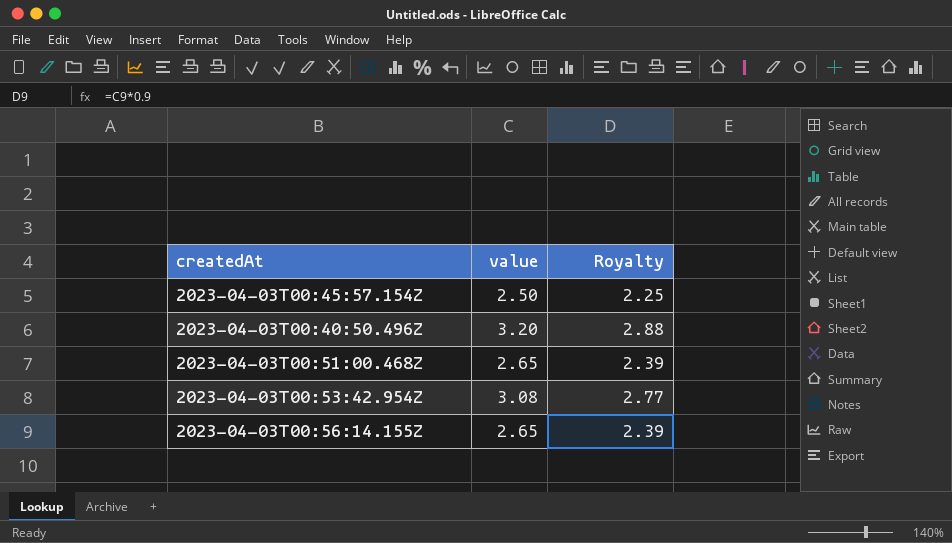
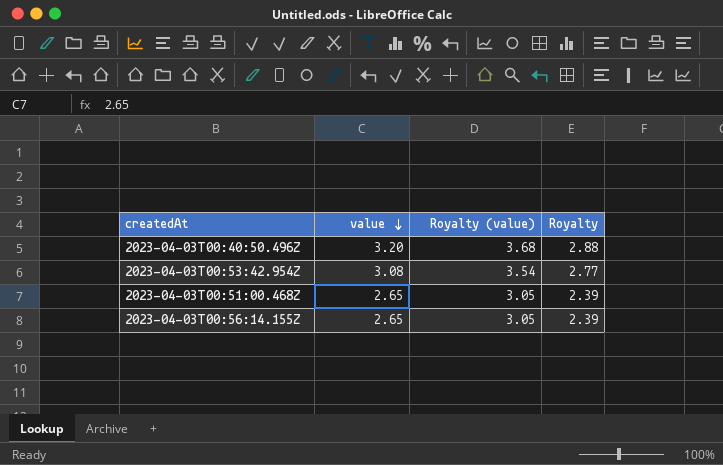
row order: none -> value descending
column Royalty (value) | formula: none -> [value] * 1.15
row 2023-04-03T00:45:57.154Z: 2.50 | 2.25 -> none

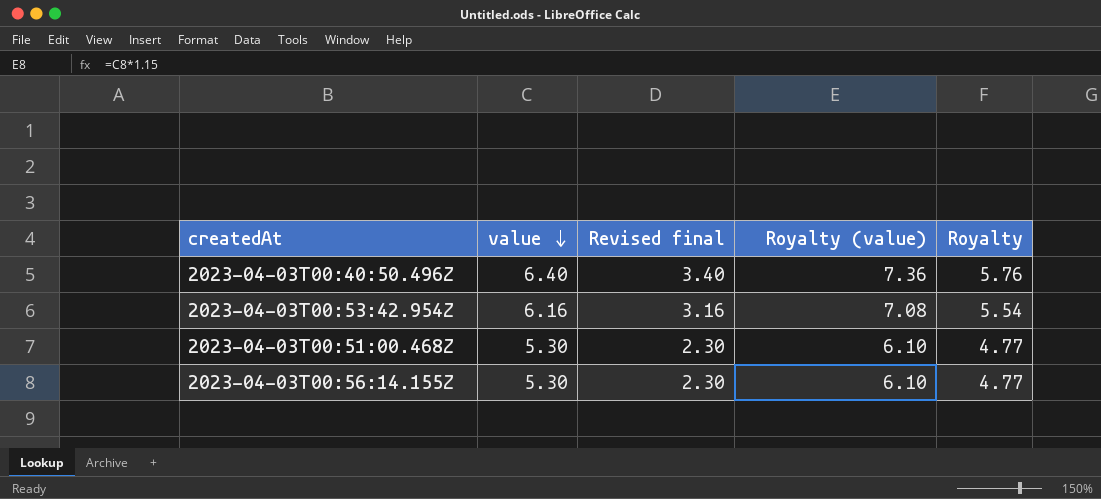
column Revised final | formula: none -> [value] - 3
2023-04-03T00:40:50.496Z | value: 3.20 -> 6.40
2023-04-03T00:40:50.496Z | Royalty (value): 3.68 -> 7.36
2023-04-03T00:40:50.496Z | Royalty: 2.88 -> 5.76
2023-04-03T00:53:42.954Z | value: 3.08 -> 6.16
2023-04-03T00:53:42.954Z | Royalty (value): 3.54 -> 7.08
2023-04-03T00:53:42.954Z | Royalty: 2.77 -> 5.54
2023-04-03T00:51:00.468Z | value: 2.65 -> 5.30
2023-04-03T00:51:00.468Z | Royalty (value): 3.05 -> 6.10
2023-04-03T00:51:00.468Z | Royalty: 2.39 -> 4.77
2023-04-03T00:56:14.155Z | value: 2.65 -> 5.30
2023-04-03T00:56:14.155Z | Royalty (value): 3.05 -> 6.10
2023-04-03T00:56:14.155Z | Royalty: 2.39 -> 4.77

